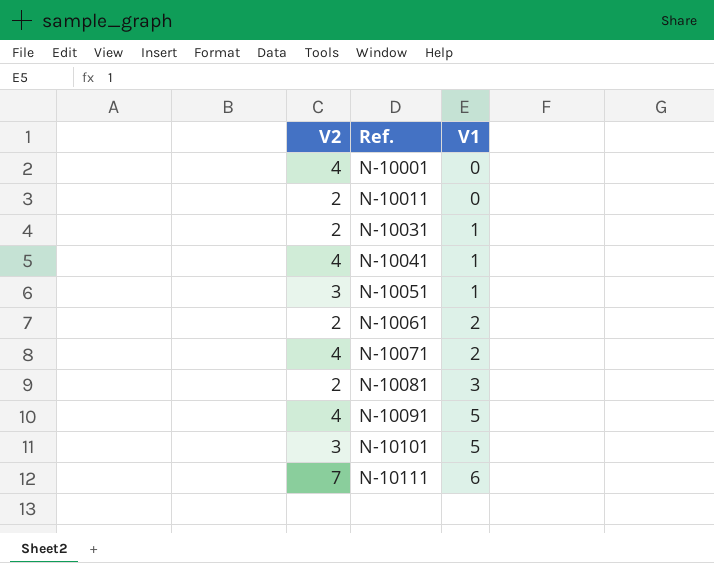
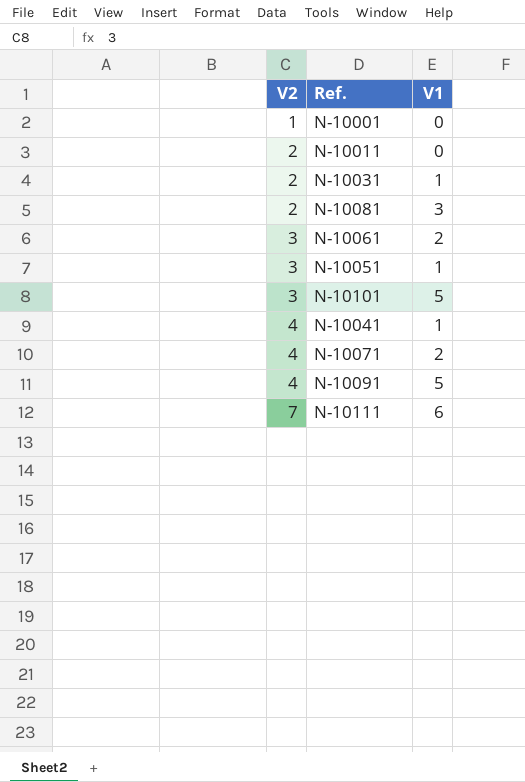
row order: Ref. ascending -> V2 ascending
N-10001 | V2: 4 -> 1
N-10061 | V2: 2 -> 3

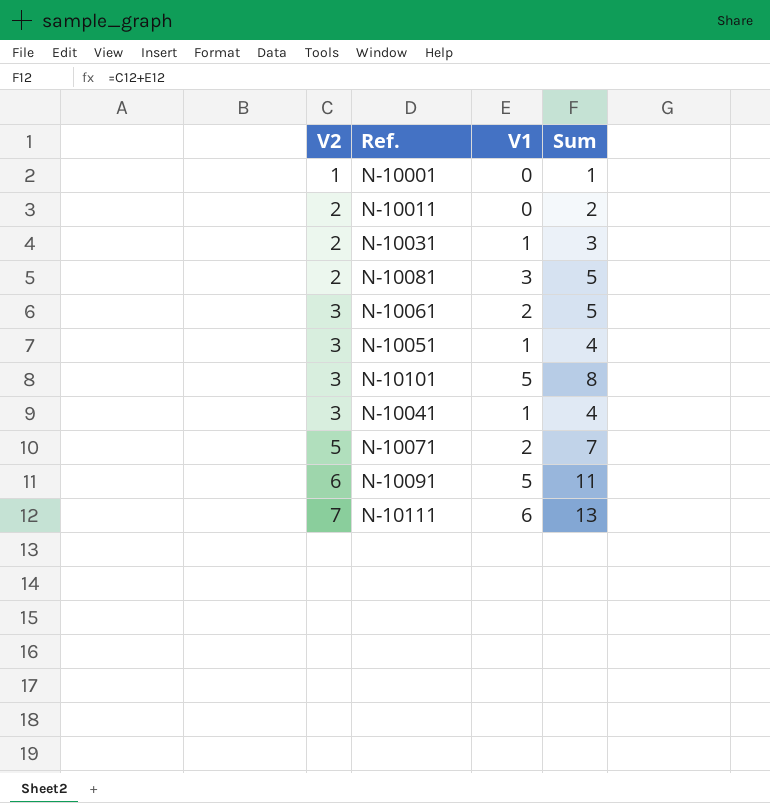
column Sum | formula: none -> [V2] + [V1]
N-10041 | V2: 4 -> 3
N-10071 | V2: 4 -> 5
N-10091 | V2: 4 -> 6

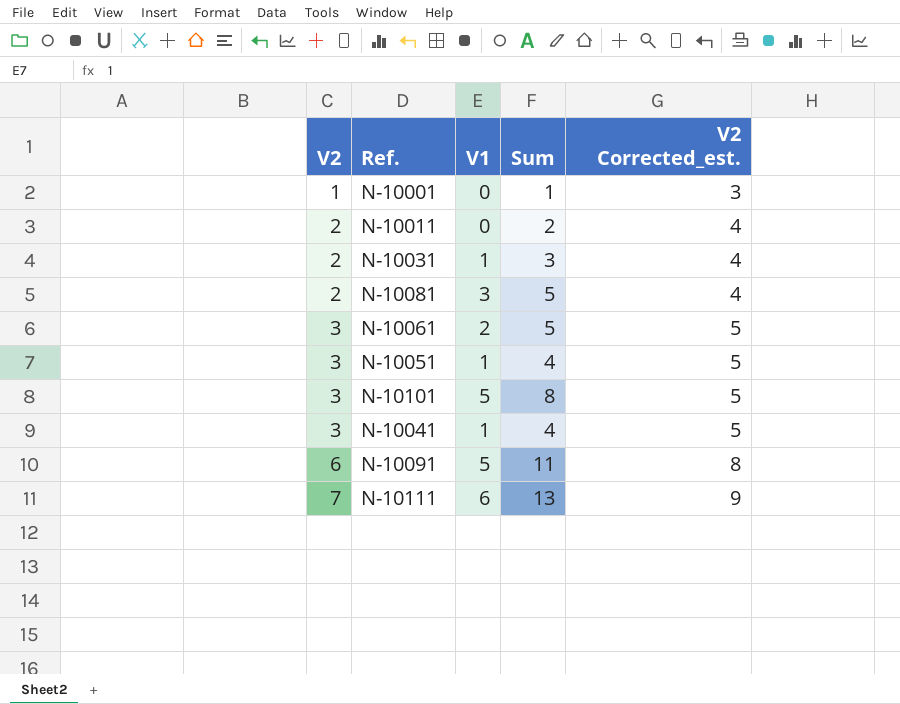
column V2 Corrected_est. | formula: none -> [V2] + 2
row N-10071: 5 | 2 | 7 -> none

